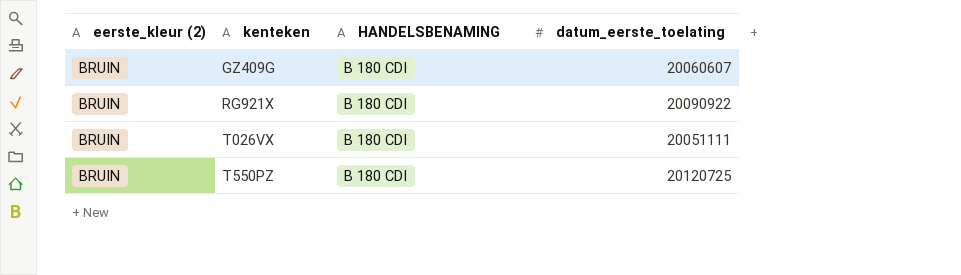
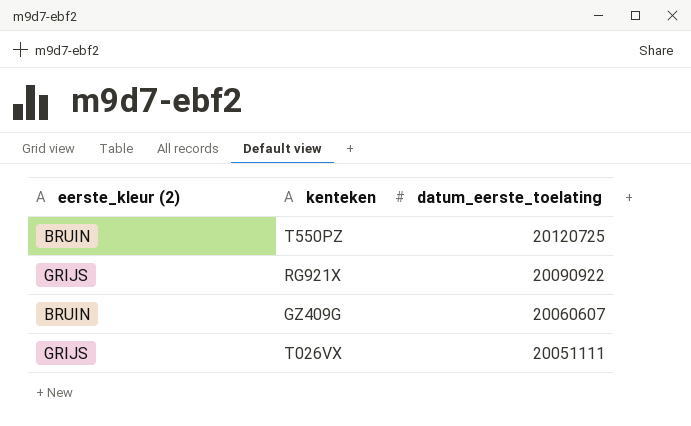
row order: kenteken ascending -> datum_eerste_toelating descending
column HANDELSBENAMING | position: 3 -> none
RG921X | eerste_kleur (2): BRUIN -> GRIJS
T026VX | eerste_kleur (2): BRUIN -> GRIJS

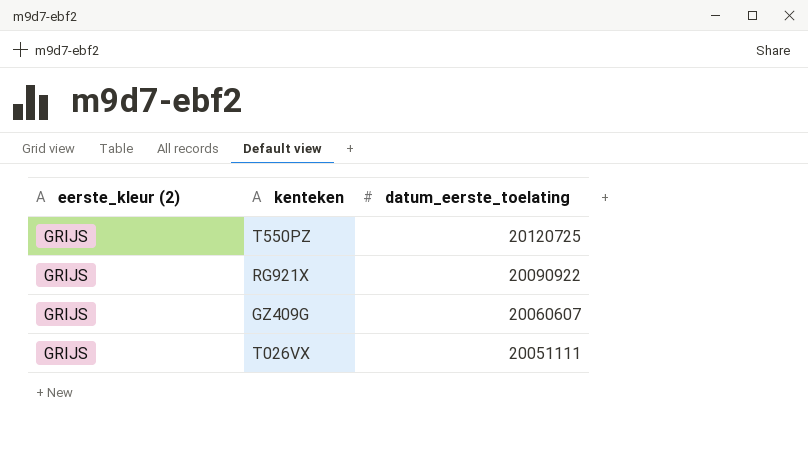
T550PZ | eerste_kleur (2): BRUIN -> GRIJS
GZ409G | eerste_kleur (2): BRUIN -> GRIJS

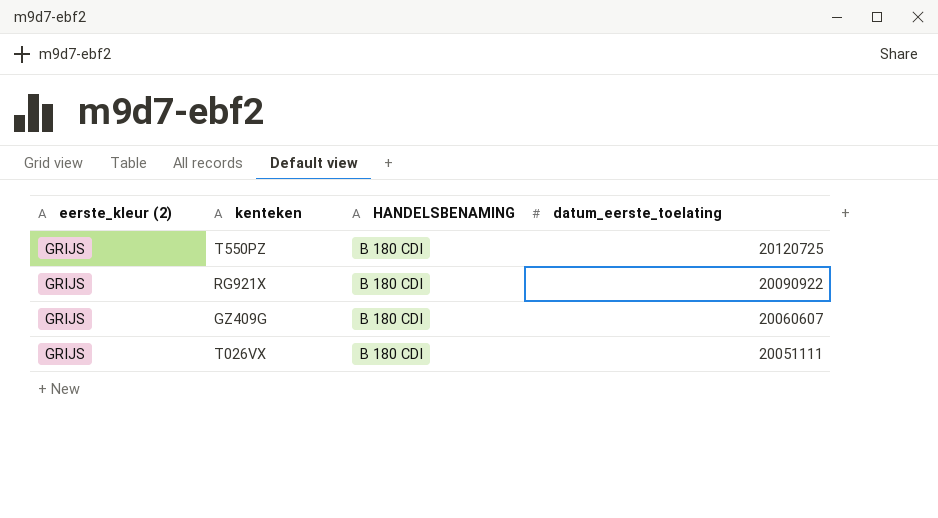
column HANDELSBENAMING | position: none -> 3

